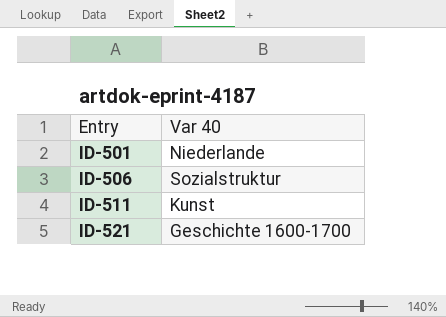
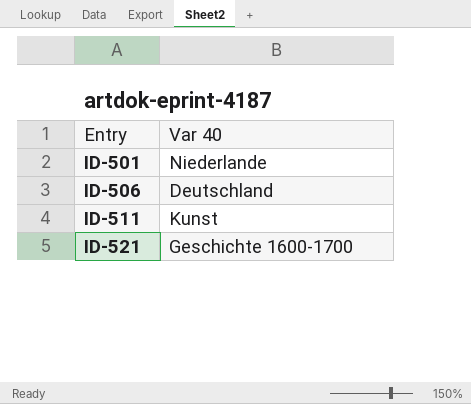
ID-506 | Var 40: Sozialstruktur -> Deutschland

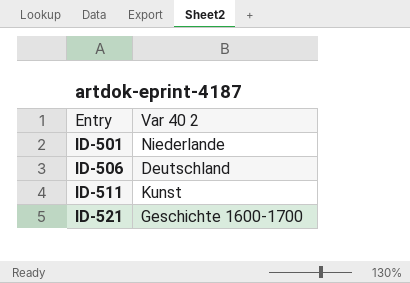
column name: Var 40 -> Var 40 2

